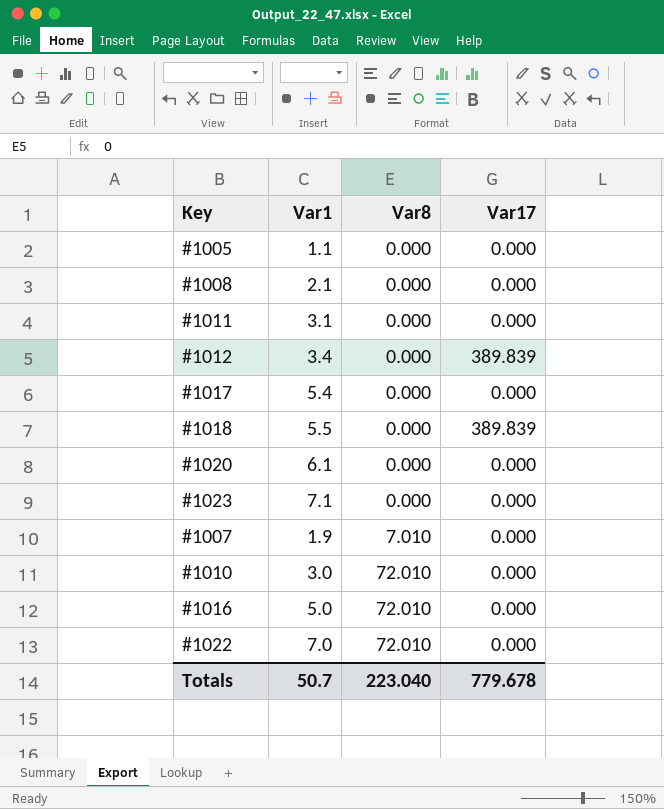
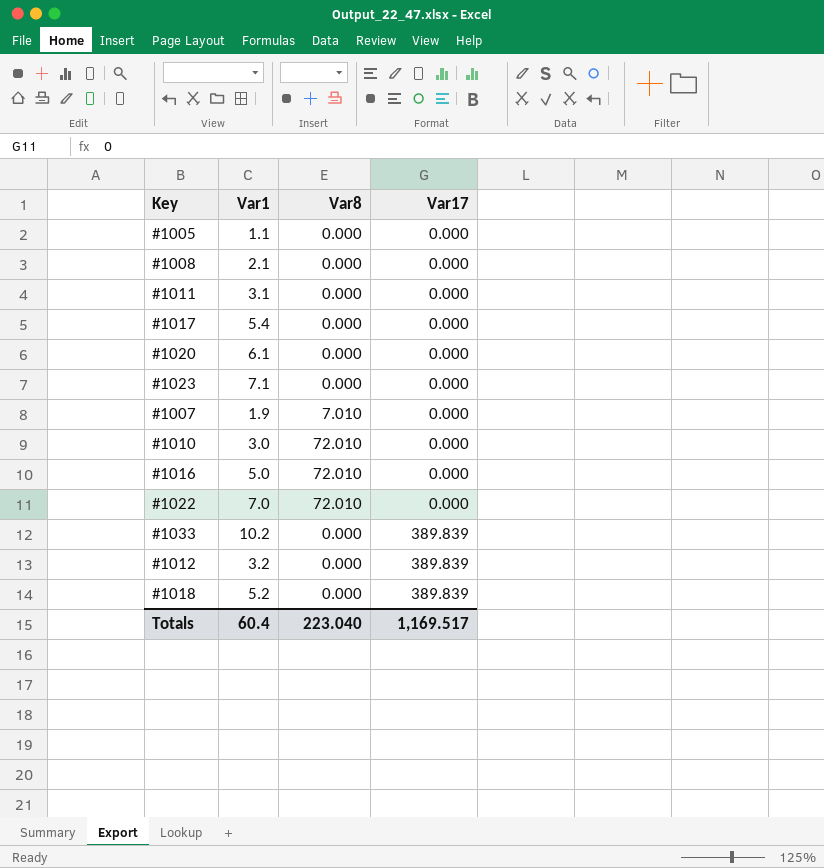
row order: Var8 ascending -> Var17 ascending
row #1033: none -> 10.2 | 0.000 | 389.839
#1012 | Var1: 3.4 -> 3.2
#1018 | Var1: 5.5 -> 5.2
Totals | Var1: 50.7 -> 60.4
Totals | Var17: 779.678 -> 1,169.517

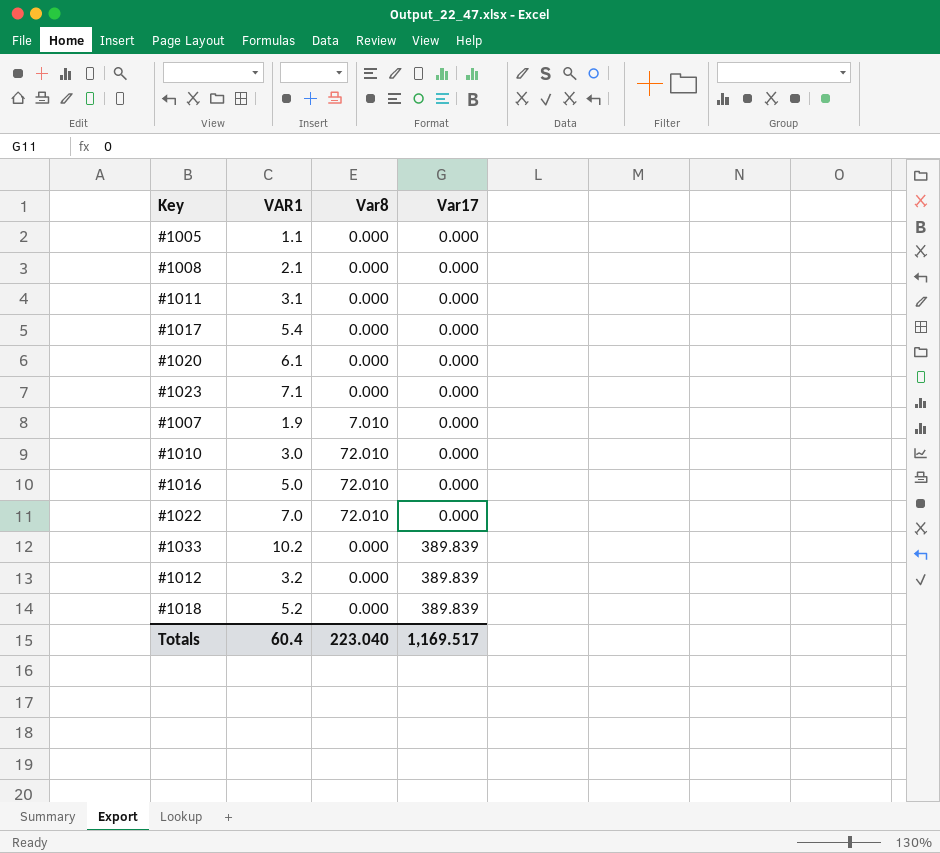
column name: Var1 -> VAR1

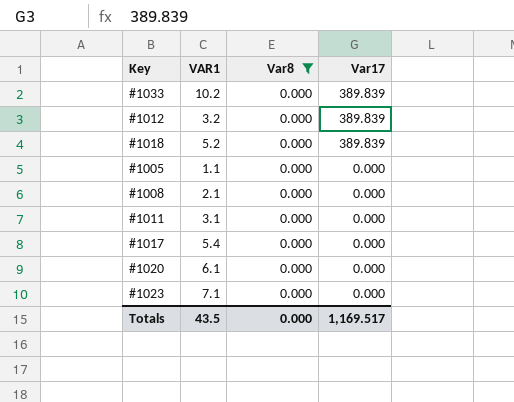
filter: none -> Var8 = 0.000
row order: Var17 ascending -> Var17 descending
Totals | VAR1: 60.4 -> 43.5
Totals | Var8: 223.040 -> 0.000

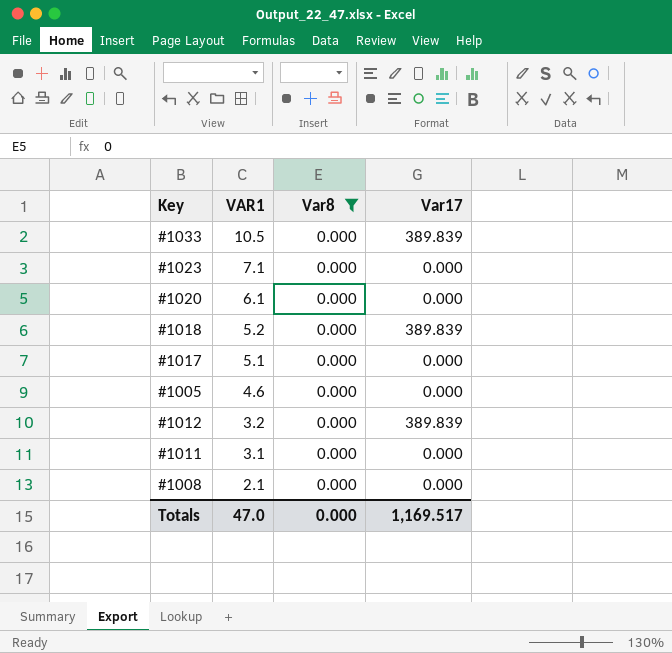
row order: Var17 descending -> VAR1 descending
#1033 | VAR1: 10.2 -> 10.5
#1017 | VAR1: 5.4 -> 5.1
#1005 | VAR1: 1.1 -> 4.6
Totals | VAR1: 43.5 -> 47.0

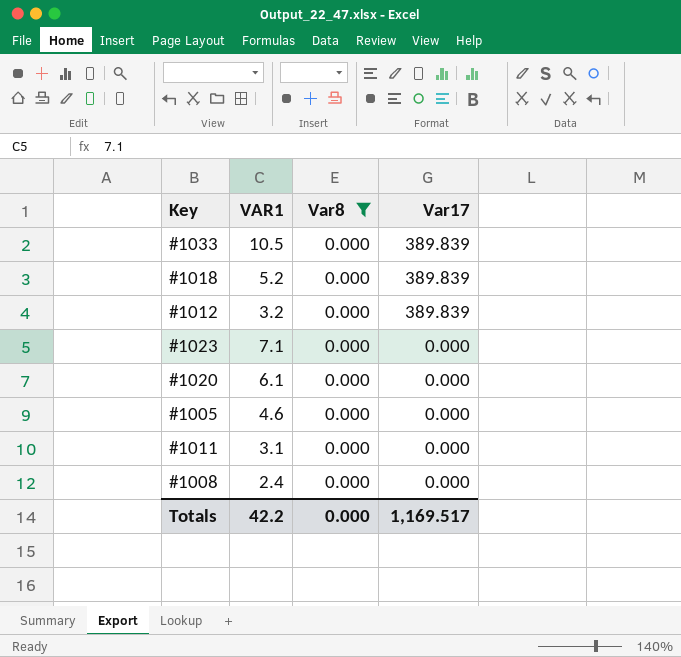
row order: VAR1 descending -> Var17 descending
row #1017: 5.1 | 0.000 | 0.000 -> none
#1008 | VAR1: 2.1 -> 2.4
Totals | VAR1: 47.0 -> 42.2

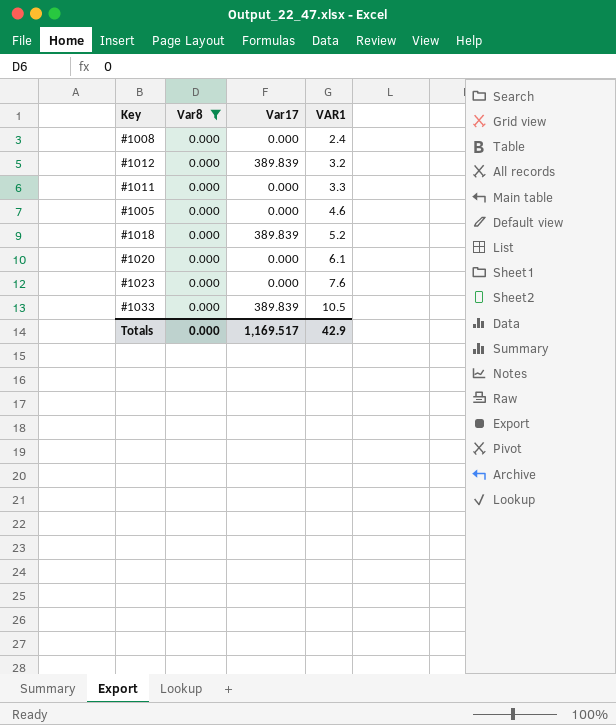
row order: Var17 descending -> VAR1 ascending
column VAR1 | position: 2 -> 4
#1011 | VAR1: 3.1 -> 3.3
#1023 | VAR1: 7.1 -> 7.6
Totals | VAR1: 42.2 -> 42.9

